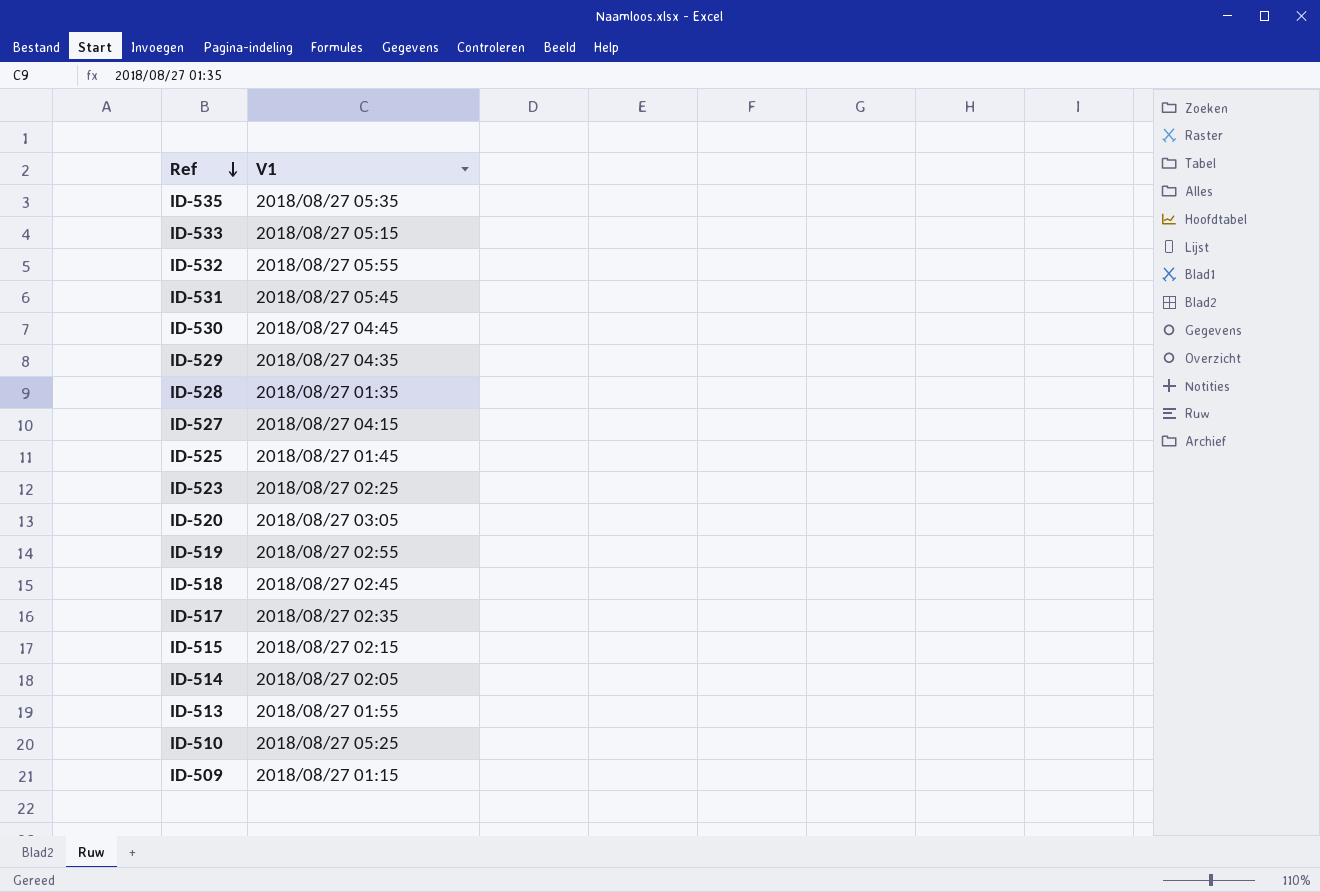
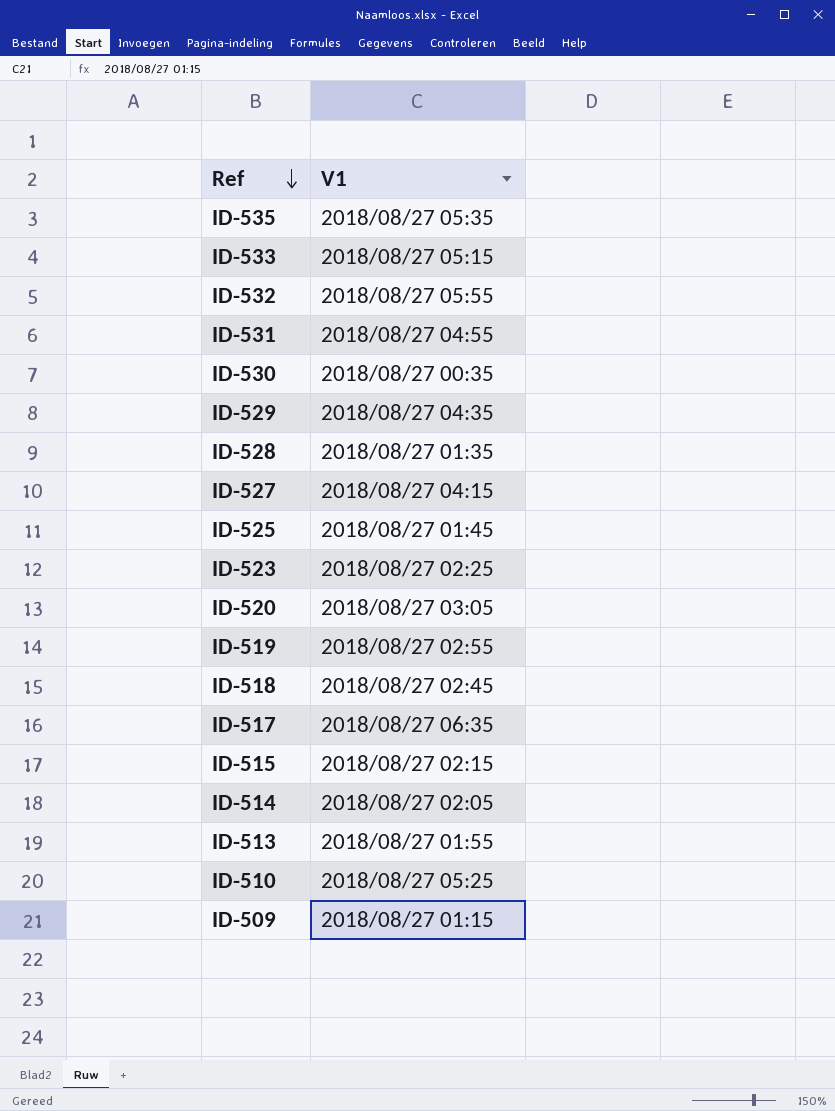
ID-531 | V1: 2018/08/27 05:45 -> 2018/08/27 04:55
ID-530 | V1: 2018/08/27 04:45 -> 2018/08/27 00:35
ID-517 | V1: 2018/08/27 02:35 -> 2018/08/27 06:35

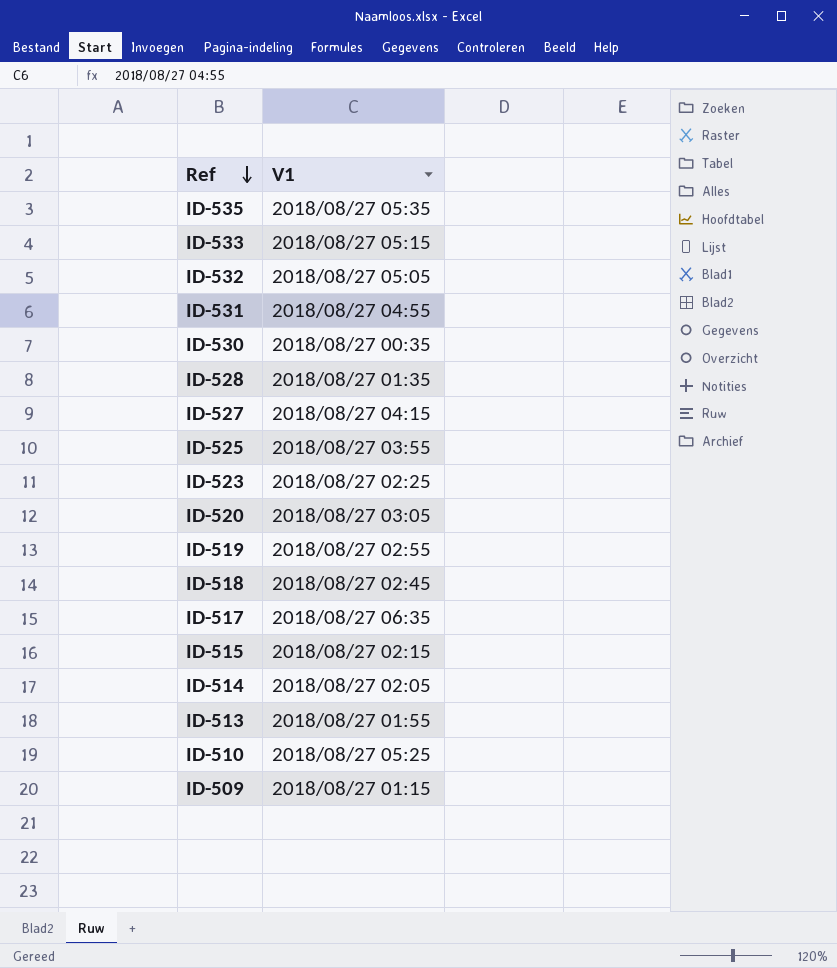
row ID-529: 2018/08/27 04:35 -> none
ID-532 | V1: 2018/08/27 05:55 -> 2018/08/27 05:05
ID-525 | V1: 2018/08/27 01:45 -> 2018/08/27 03:55

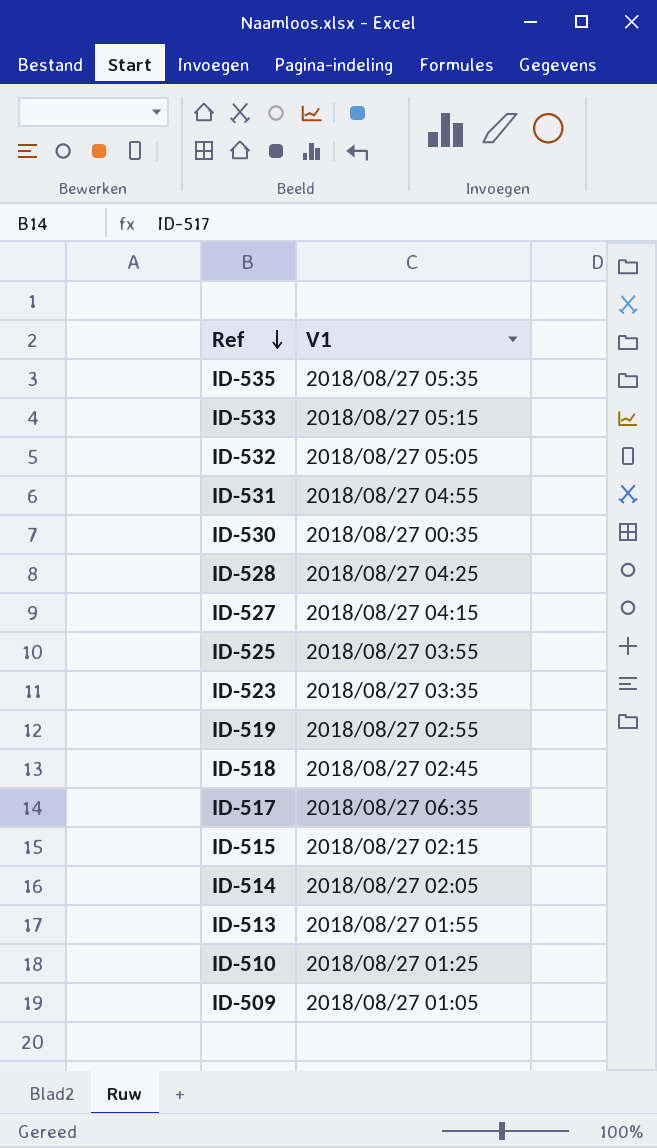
row ID-520: 2018/08/27 03:05 -> none
ID-528 | V1: 2018/08/27 01:35 -> 2018/08/27 04:25
ID-523 | V1: 2018/08/27 02:25 -> 2018/08/27 03:35
ID-510 | V1: 2018/08/27 05:25 -> 2018/08/27 01:25
ID-509 | V1: 2018/08/27 01:15 -> 2018/08/27 01:05

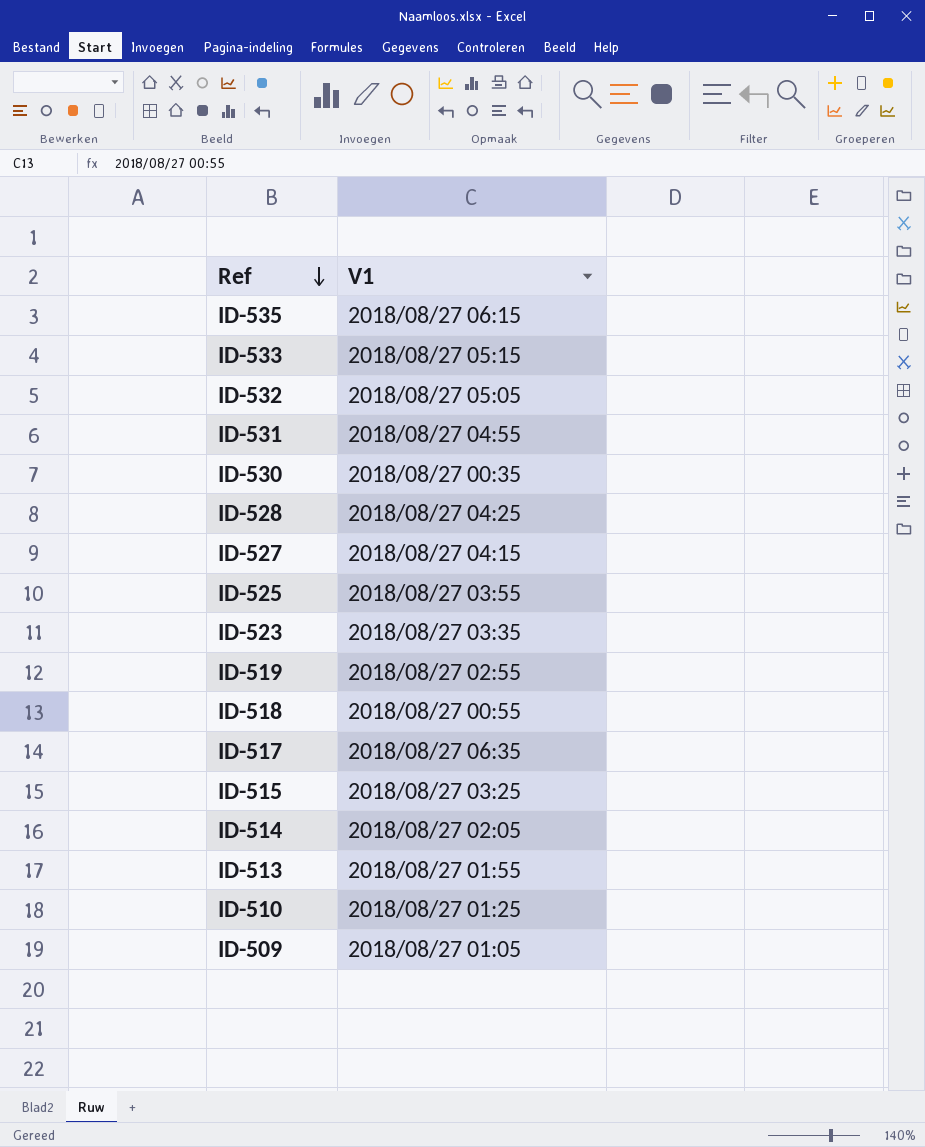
ID-535 | V1: 2018/08/27 05:35 -> 2018/08/27 06:15
ID-518 | V1: 2018/08/27 02:45 -> 2018/08/27 00:55
ID-515 | V1: 2018/08/27 02:15 -> 2018/08/27 03:25

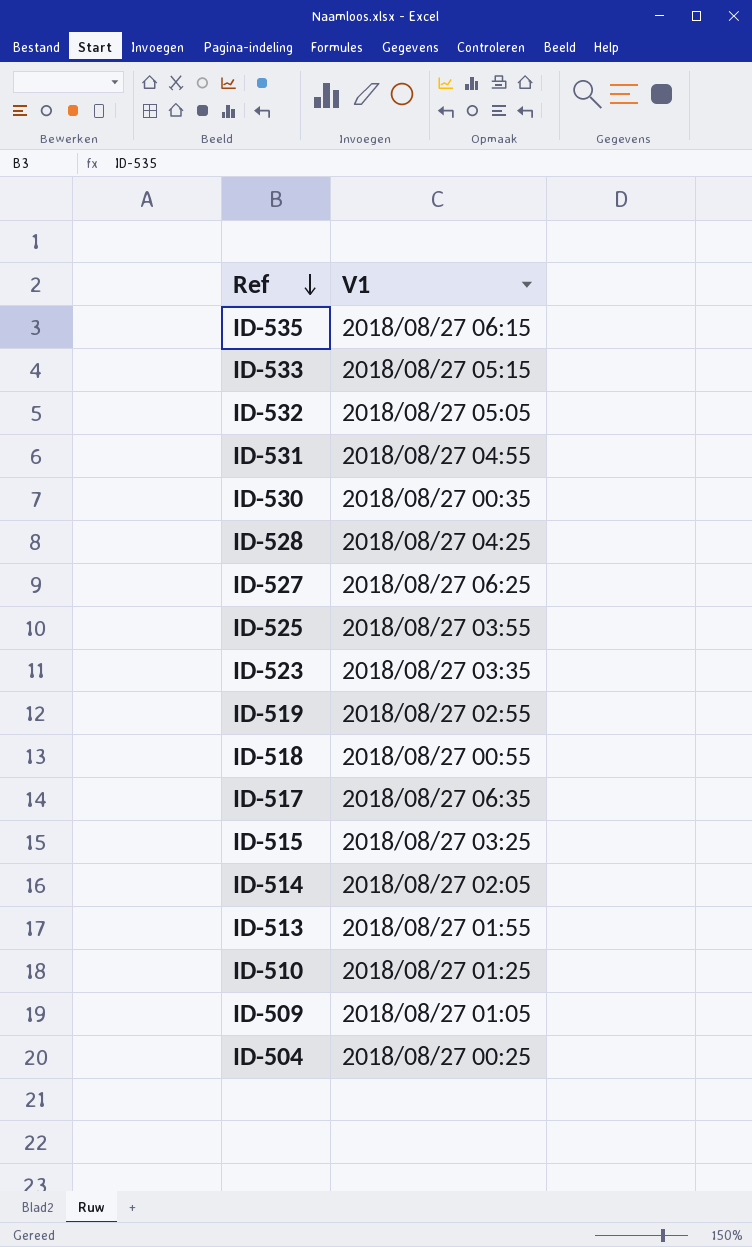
ID-527 | V1: 2018/08/27 04:15 -> 2018/08/27 06:25
row ID-504: none -> 2018/08/27 00:25

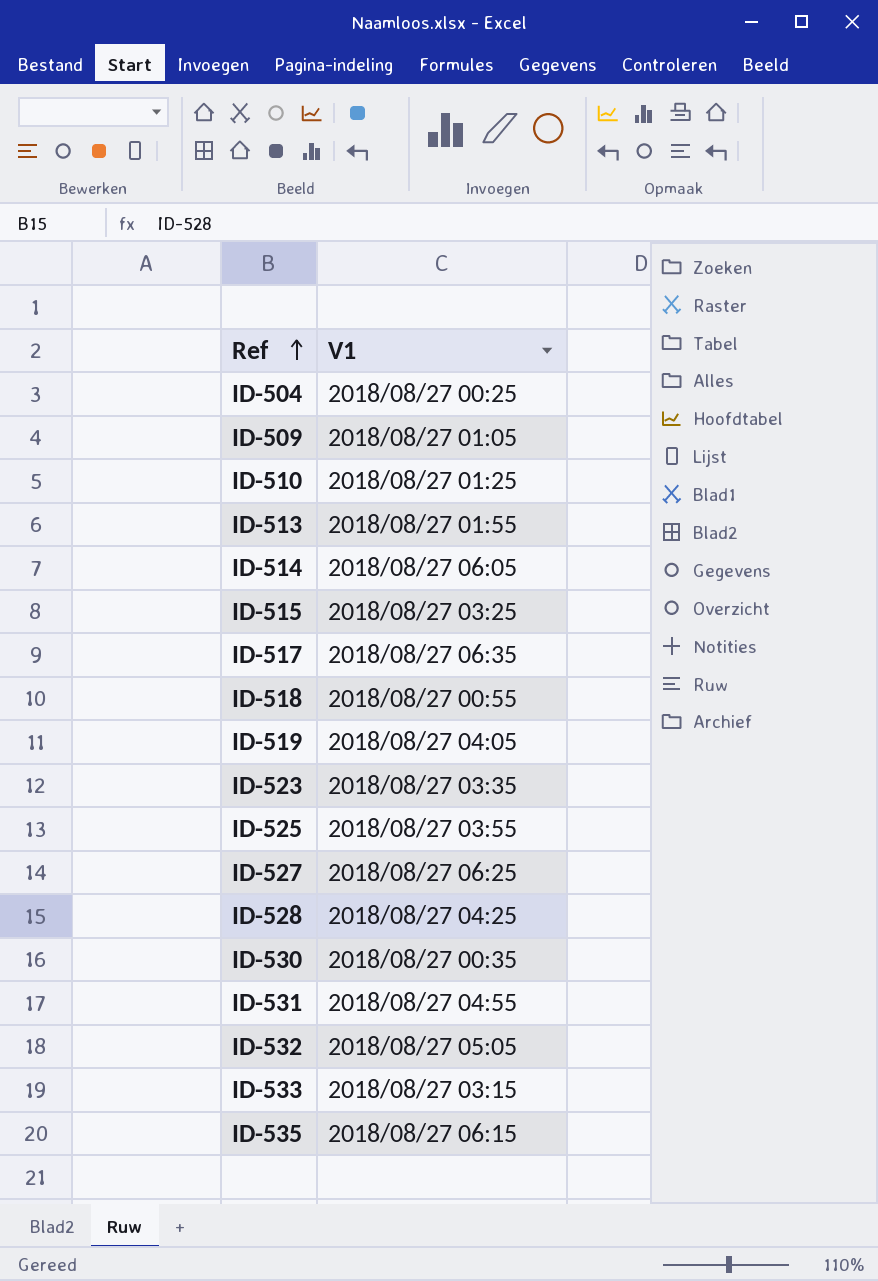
row order: Ref descending -> Ref ascending
ID-514 | V1: 2018/08/27 02:05 -> 2018/08/27 06:05
ID-519 | V1: 2018/08/27 02:55 -> 2018/08/27 04:05
ID-533 | V1: 2018/08/27 05:15 -> 2018/08/27 03:15

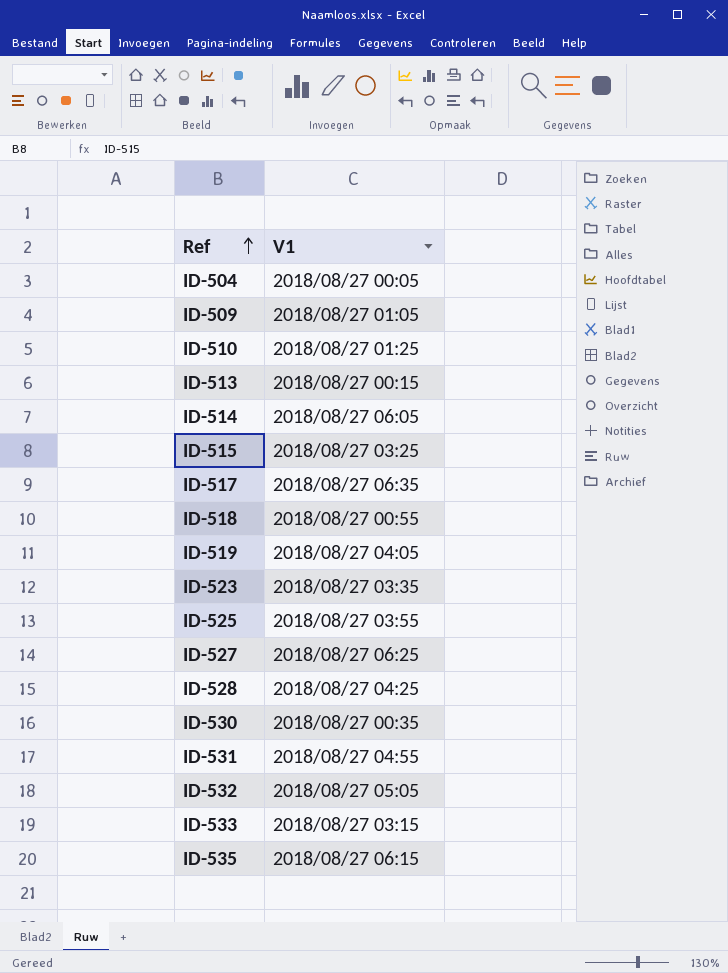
ID-504 | V1: 2018/08/27 00:25 -> 2018/08/27 00:05
ID-513 | V1: 2018/08/27 01:55 -> 2018/08/27 00:15

